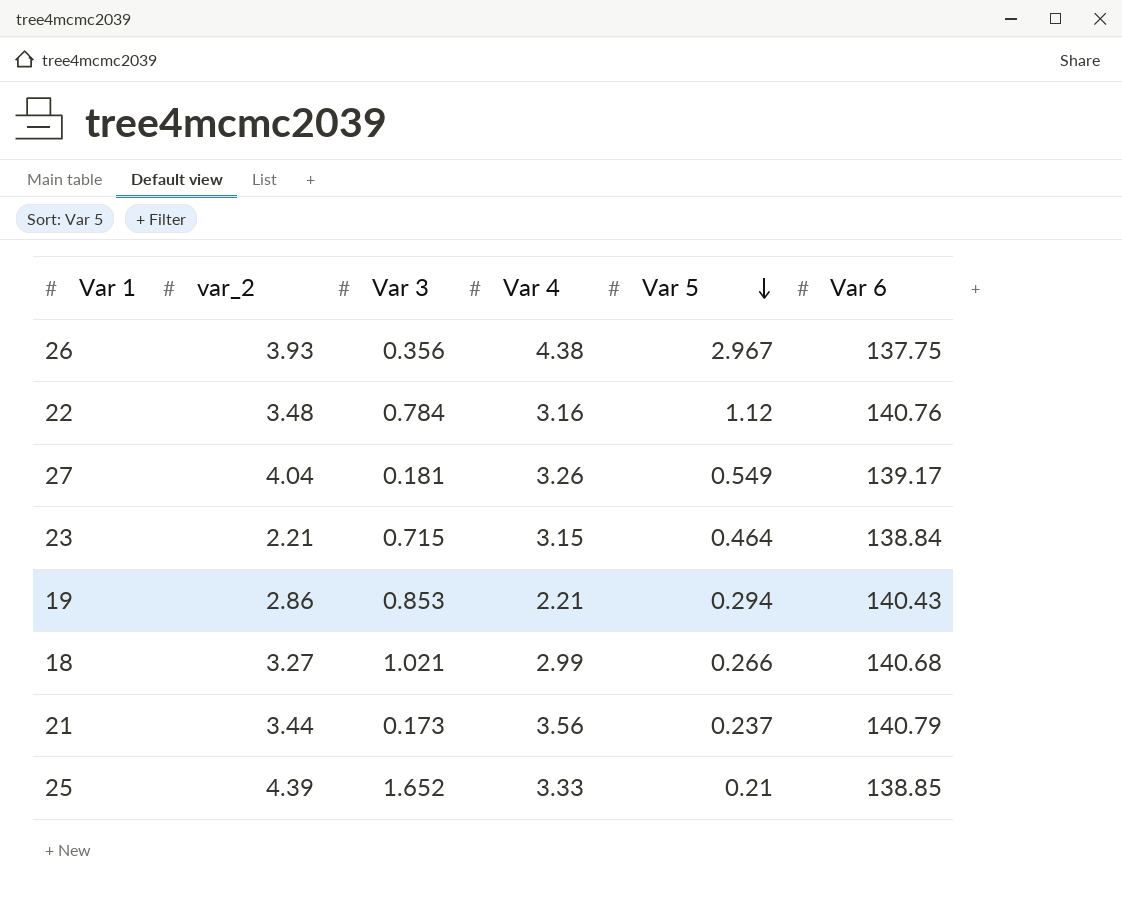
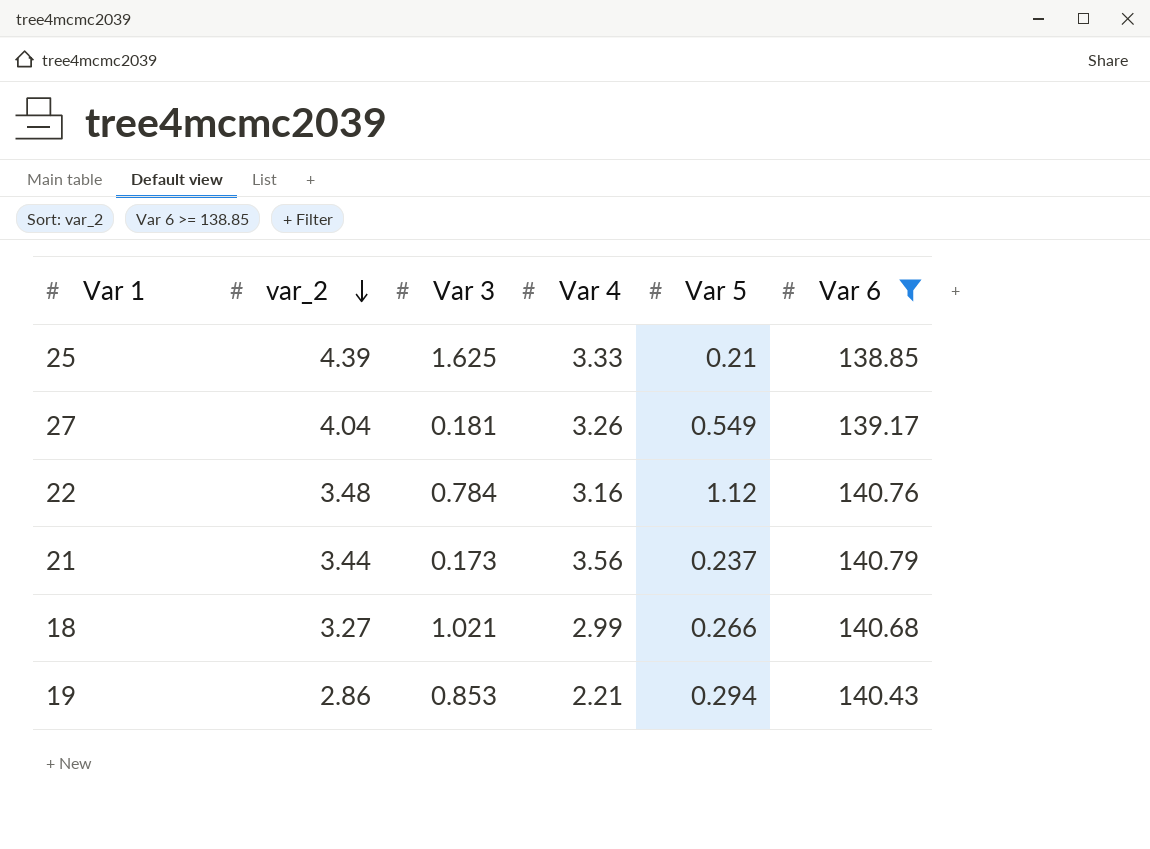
filter: none -> Var 6 >= 138.85
row order: Var 5 descending -> var_2 descending
25 | Var 3: 1.652 -> 1.625

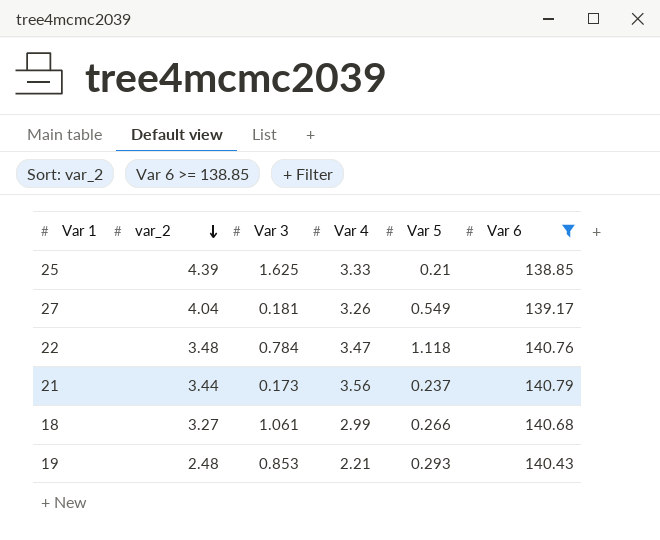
22 | Var 4: 3.16 -> 3.47
22 | Var 5: 1.12 -> 1.118
18 | Var 3: 1.021 -> 1.061
19 | var_2: 2.86 -> 2.48
19 | Var 5: 0.294 -> 0.293

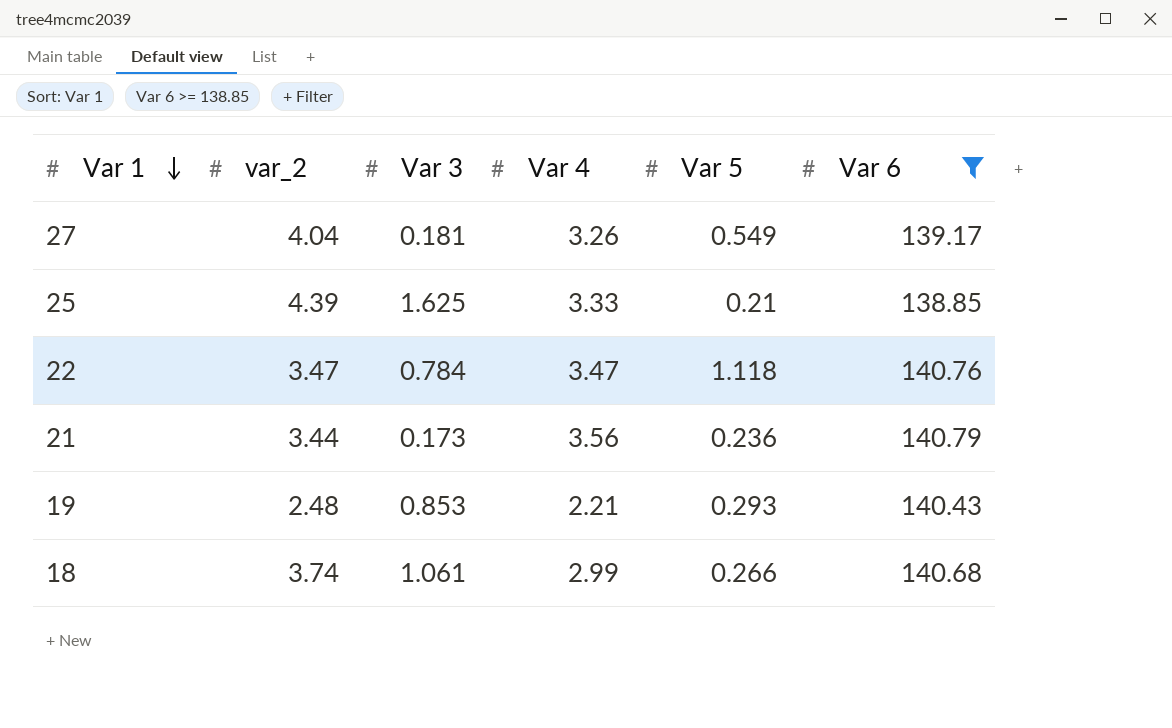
row order: var_2 descending -> Var 1 descending
22 | var_2: 3.48 -> 3.47
21 | Var 5: 0.237 -> 0.236
18 | var_2: 3.27 -> 3.74

